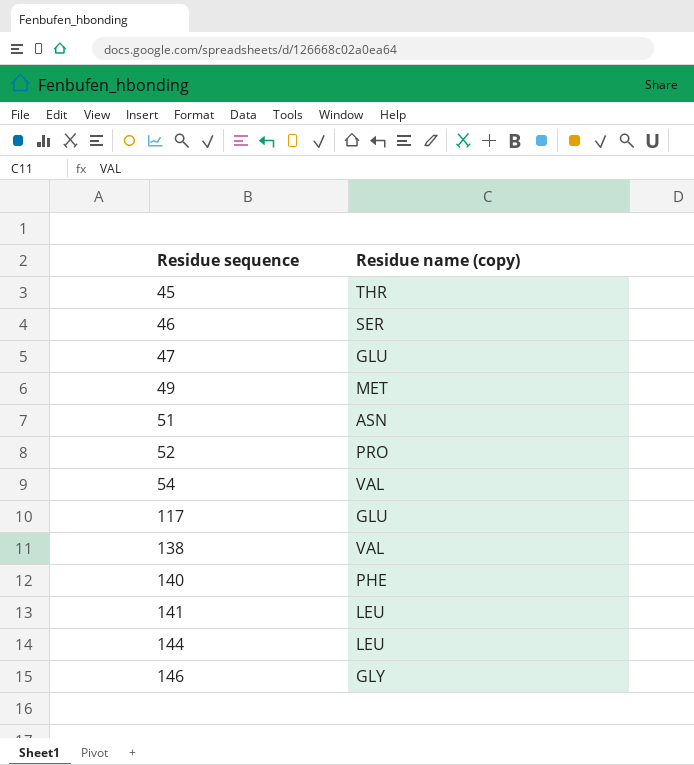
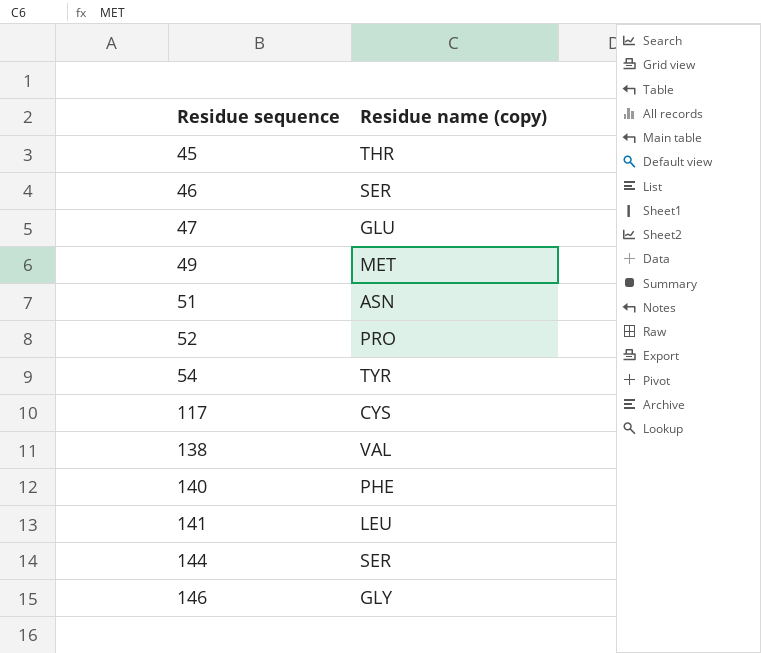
54 | Residue name (copy): VAL -> TYR
117 | Residue name (copy): GLU -> CYS
144 | Residue name (copy): LEU -> SER

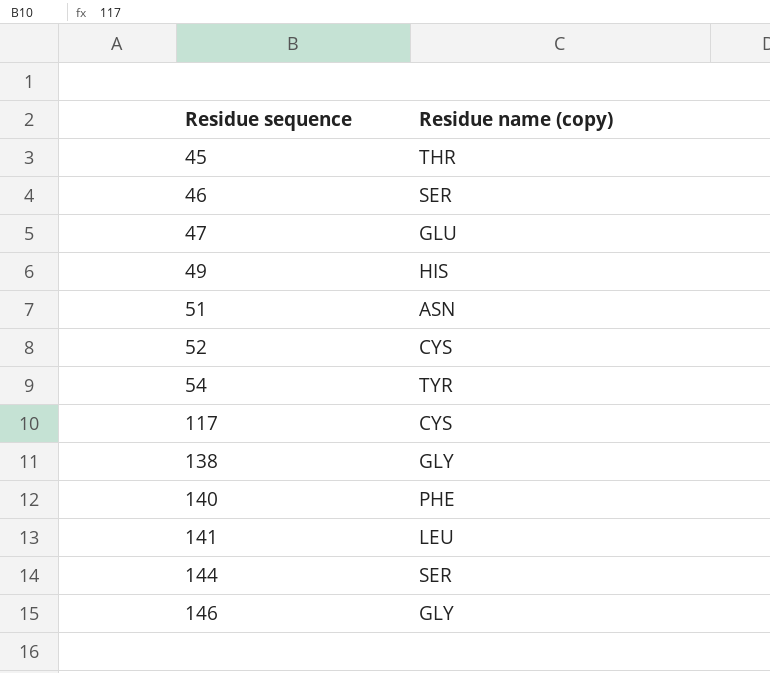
49 | Residue name (copy): MET -> HIS
52 | Residue name (copy): PRO -> CYS
138 | Residue name (copy): VAL -> GLY

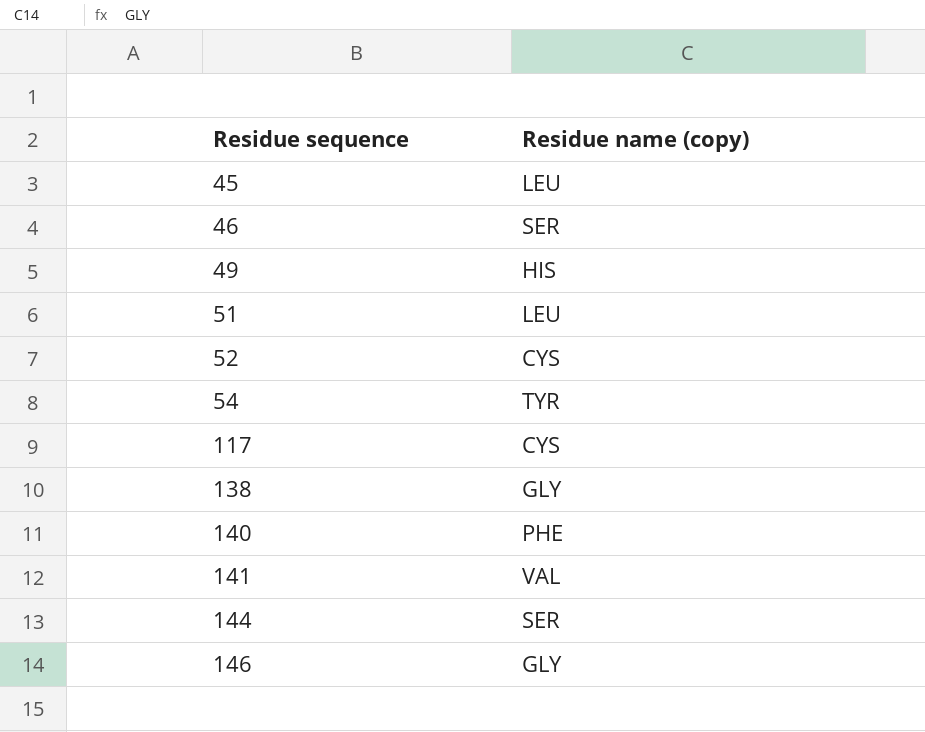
row 47: GLU -> none
45 | Residue name (copy): THR -> LEU
51 | Residue name (copy): ASN -> LEU
141 | Residue name (copy): LEU -> VAL

